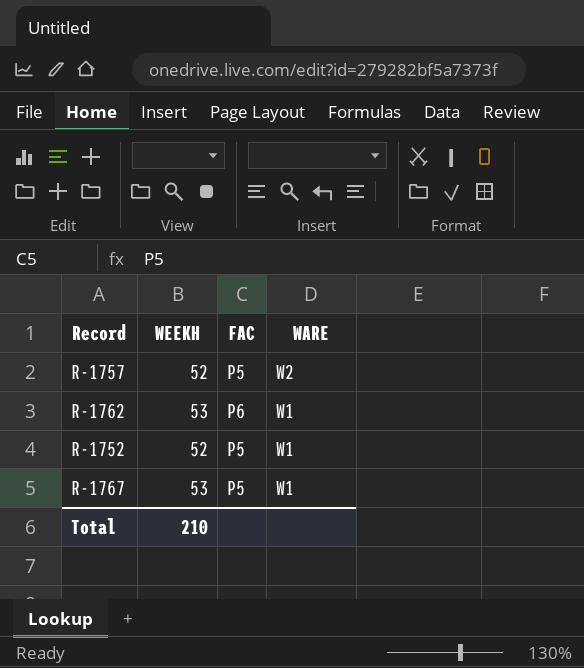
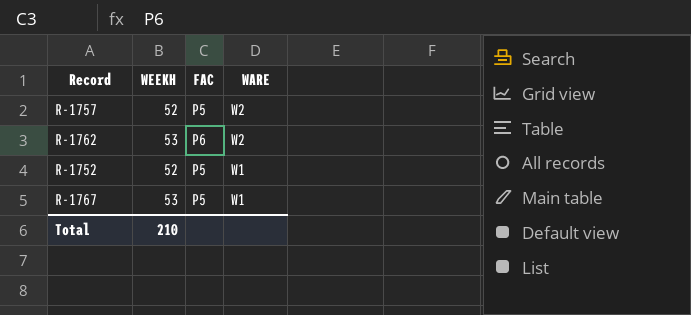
R-1762 | WARE: W1 -> W2

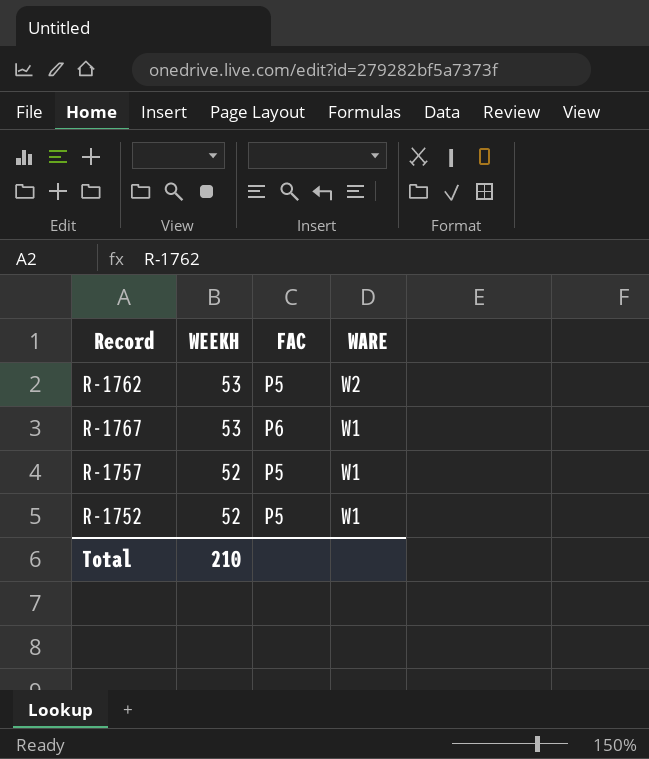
row order: WARE descending -> WEEKH descending
R-1762 | FAC: P6 -> P5
R-1767 | FAC: P5 -> P6
R-1757 | WARE: W2 -> W1

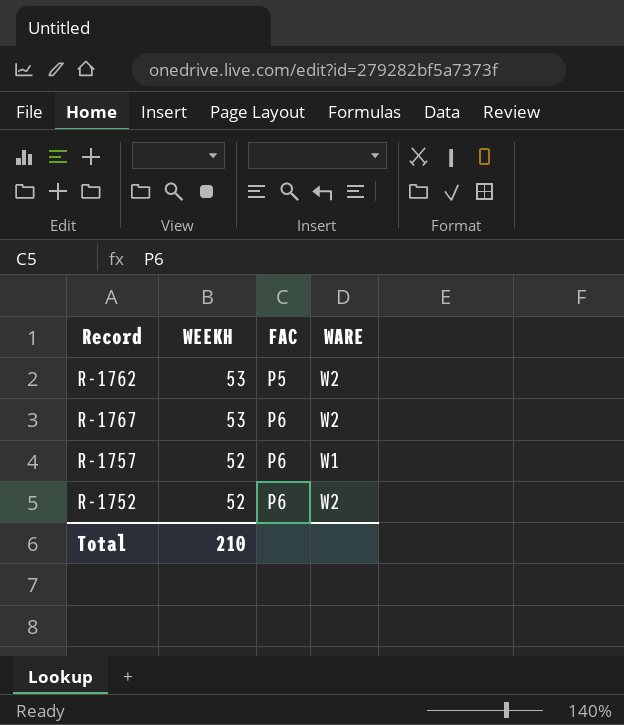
R-1767 | WARE: W1 -> W2
R-1757 | FAC: P5 -> P6
R-1752 | FAC: P5 -> P6
R-1752 | WARE: W1 -> W2

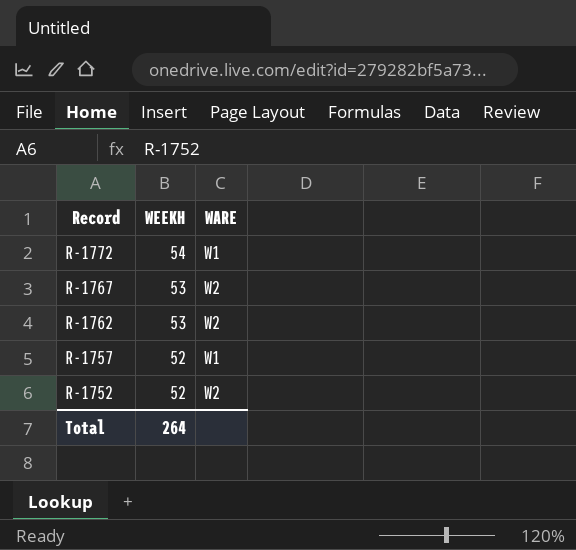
row order: WEEKH descending -> Record descending
column FAC | position: 3 -> none
row R-1772: none -> 54 | W1
Total | WEEKH: 210 -> 264

